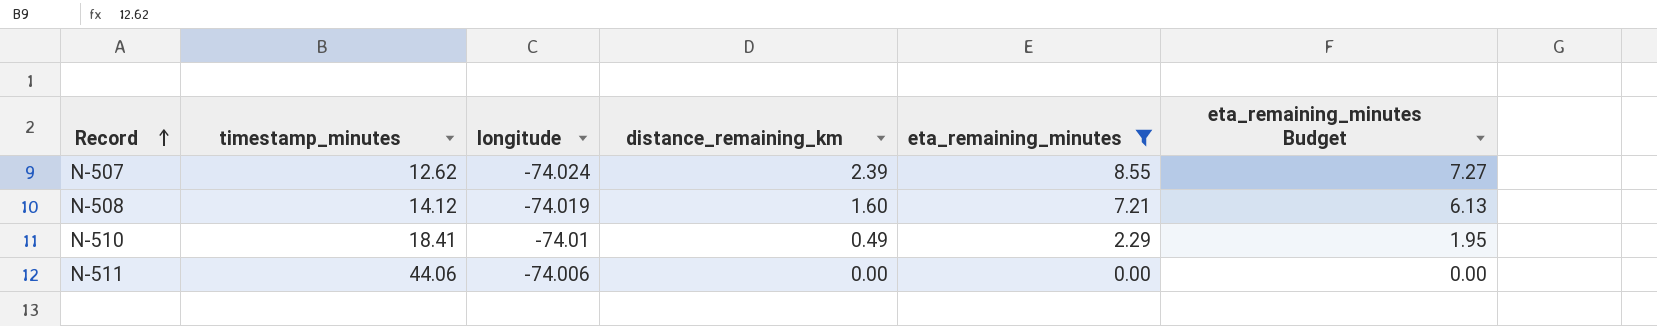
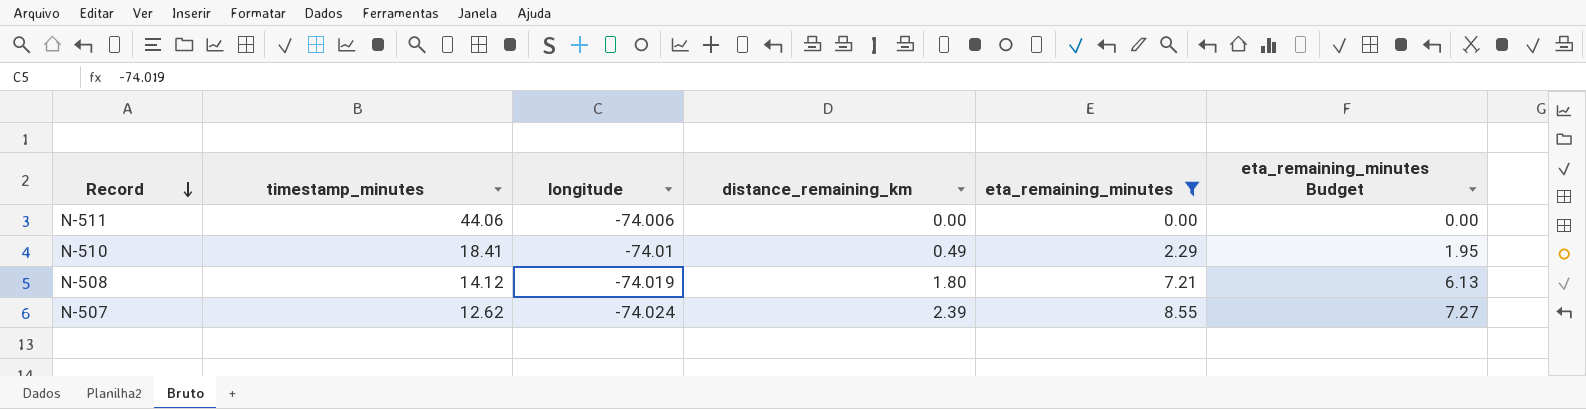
row order: Record ascending -> Record descending
N-508 | distance_remaining_km: 1.60 -> 1.80

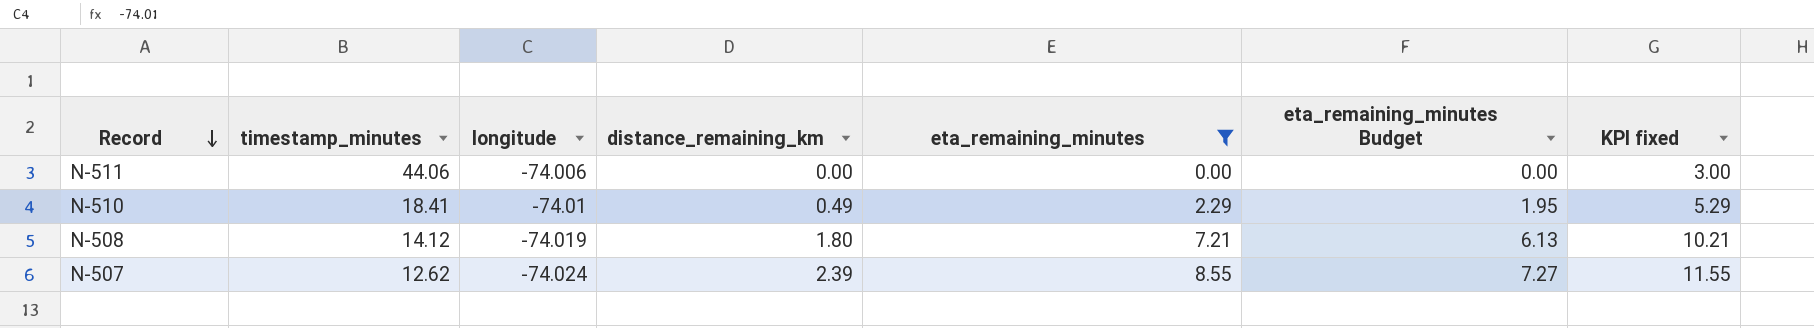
column KPI fixed | formula: none -> [eta_remaining_minutes] + 3

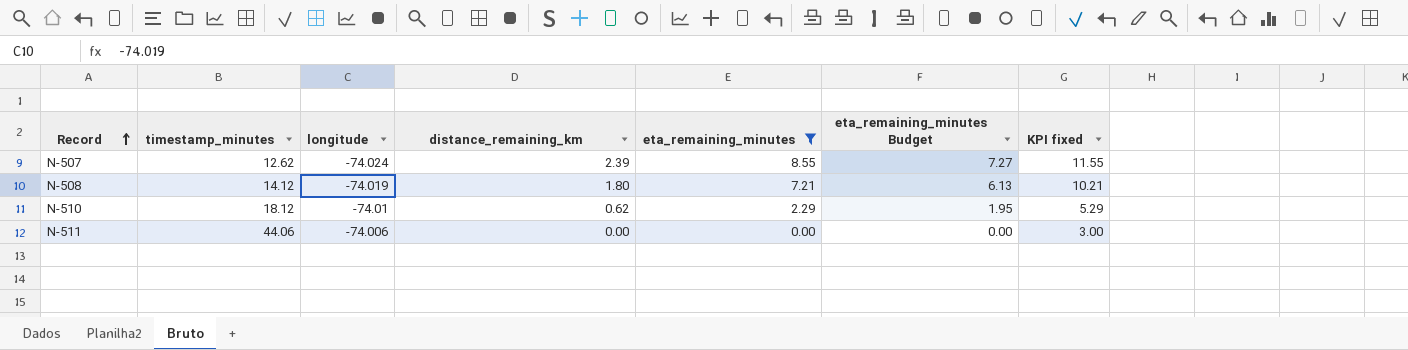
row order: Record descending -> Record ascending
N-510 | timestamp_minutes: 18.41 -> 18.12
N-510 | distance_remaining_km: 0.49 -> 0.62

